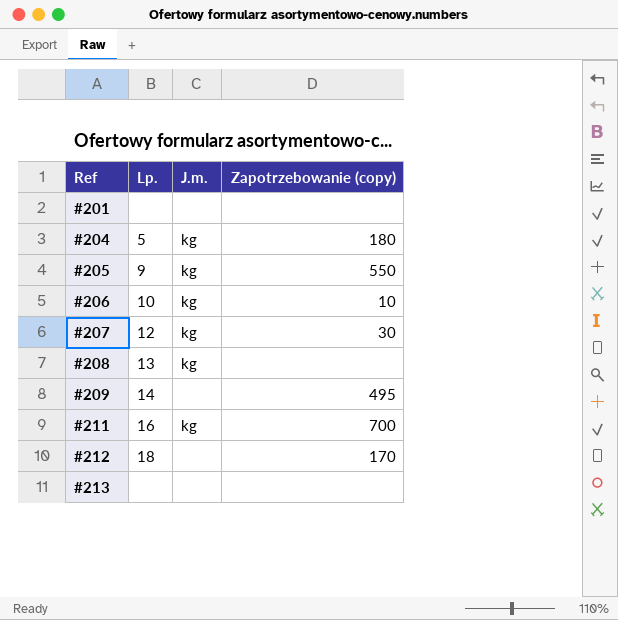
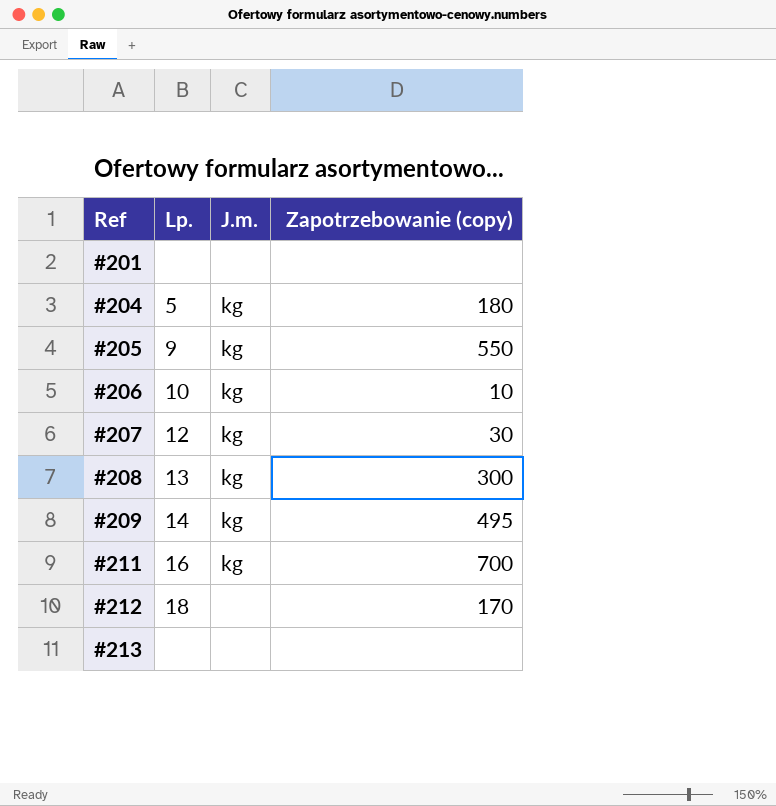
#208 | Zapotrzebowanie (copy): none -> 300
#209 | J.m.: none -> kg

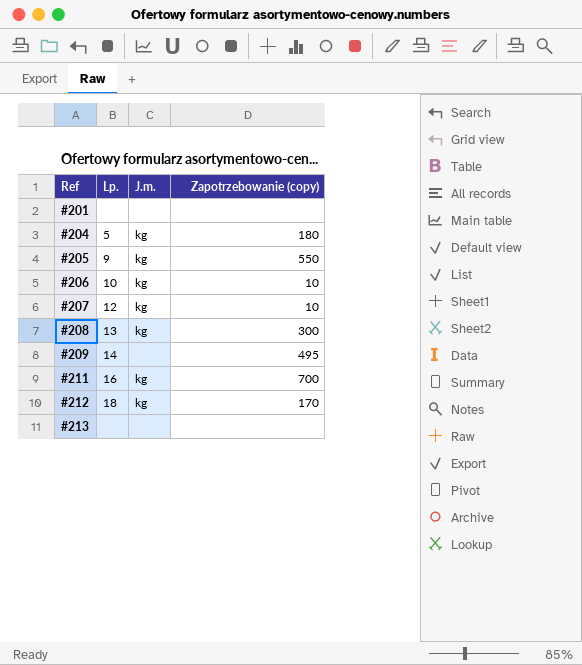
#207 | Zapotrzebowanie (copy): 30 -> 10
#209 | J.m.: kg -> none
#212 | J.m.: none -> kg

